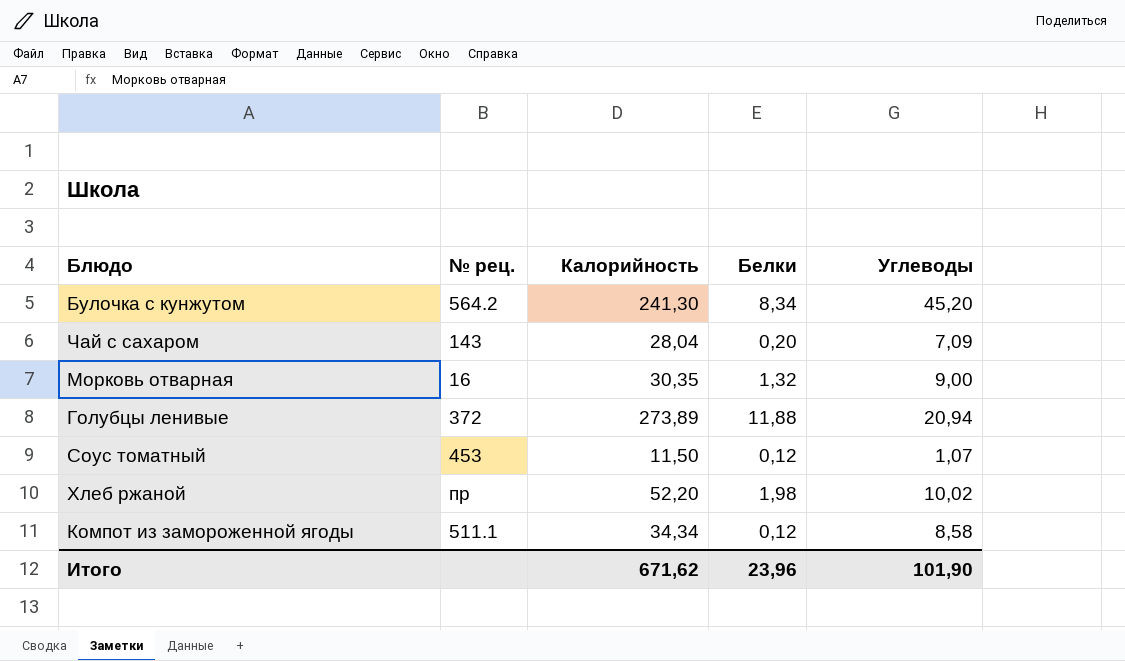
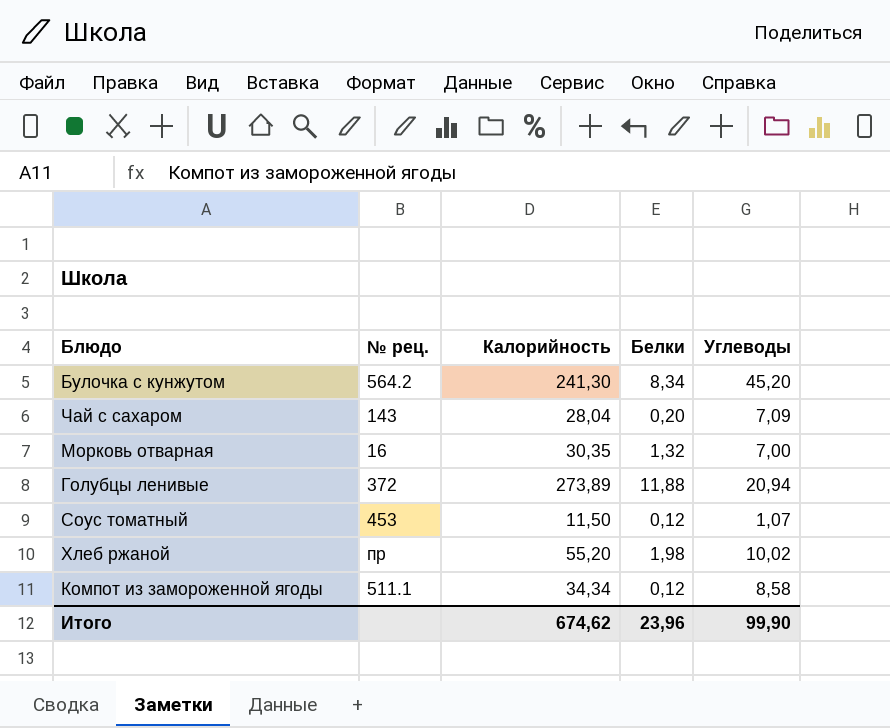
Морковь отварная | Углеводы: 9,00 -> 7,00
Хлеб ржаной | Калорийность: 52,20 -> 55,20
Итого | Калорийность: 671,62 -> 674,62
Итого | Углеводы: 101,90 -> 99,90

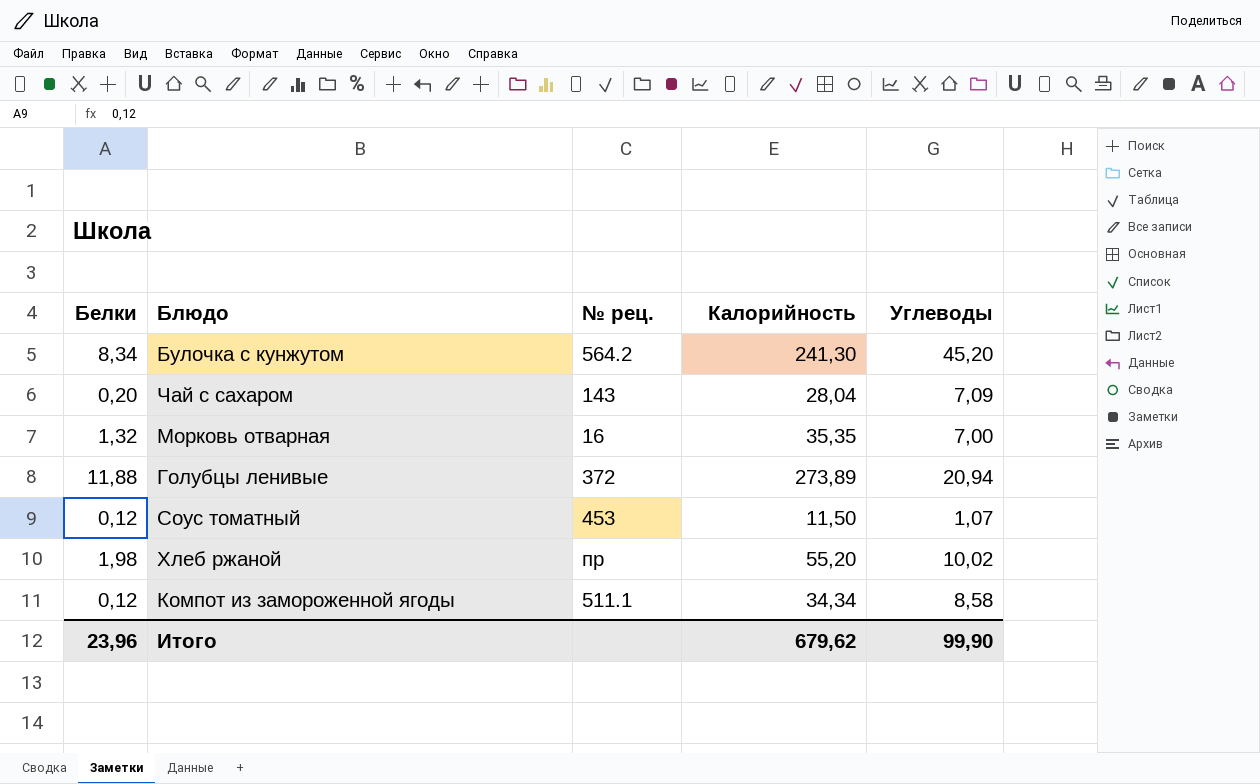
column Белки | position: 4 -> 1
Морковь отварная | Калорийность: 30,35 -> 35,35
Итого | Калорийность: 674,62 -> 679,62

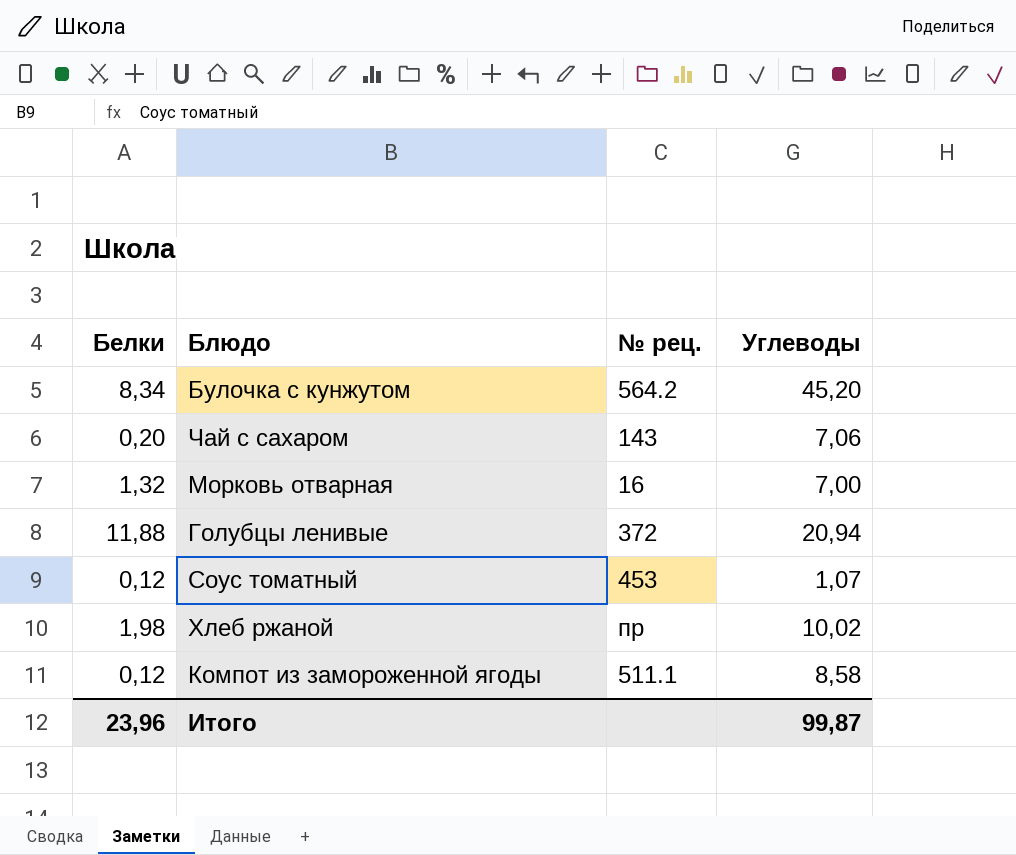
column Калорийность | position: 4 -> none
Чай с сахаром | Углеводы: 7,09 -> 7,06
Итого | Углеводы: 99,90 -> 99,87

